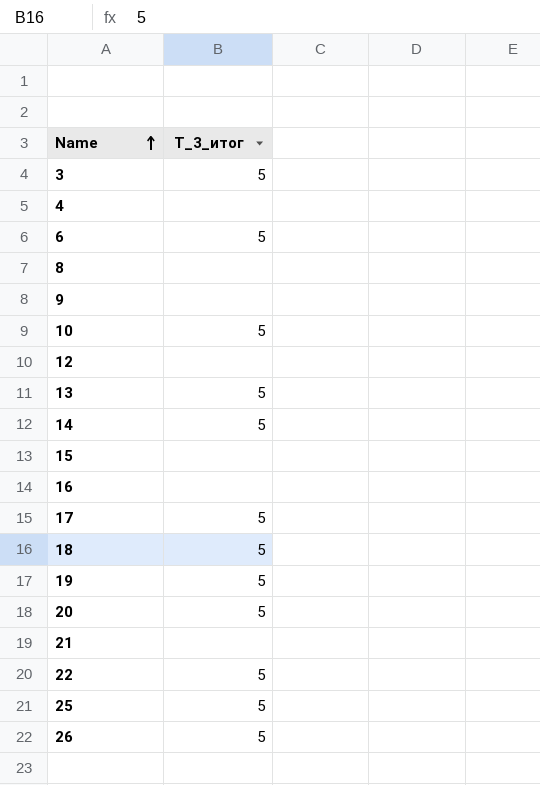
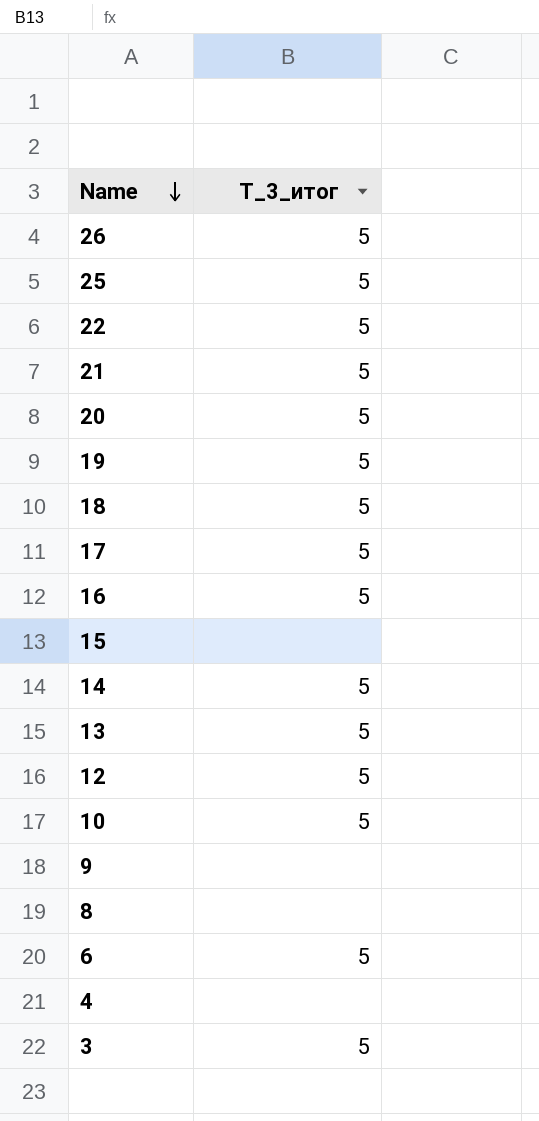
row order: Name ascending -> Name descending
21 | Т_3_итог: none -> 5
16 | Т_3_итог: none -> 5
12 | Т_3_итог: none -> 5

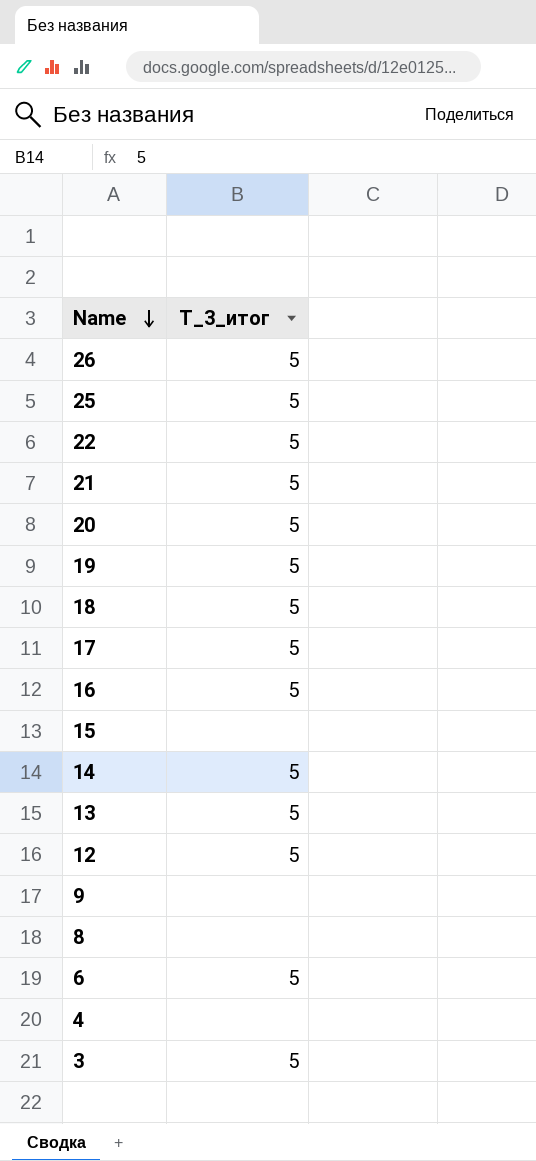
row 10: 5 -> none

